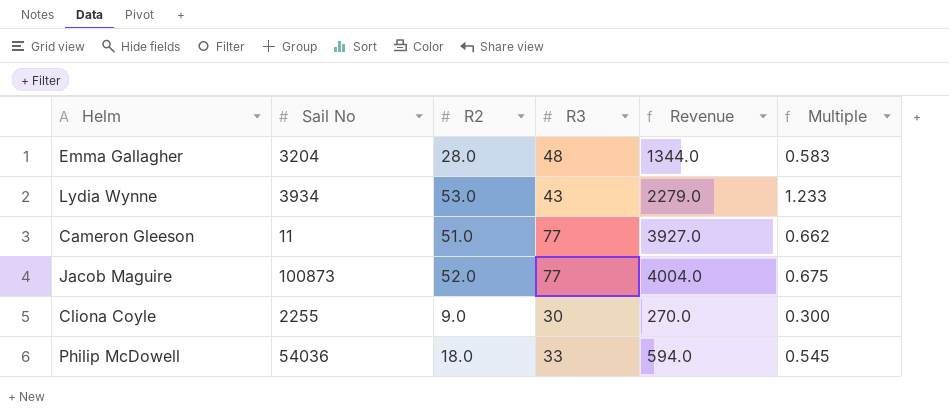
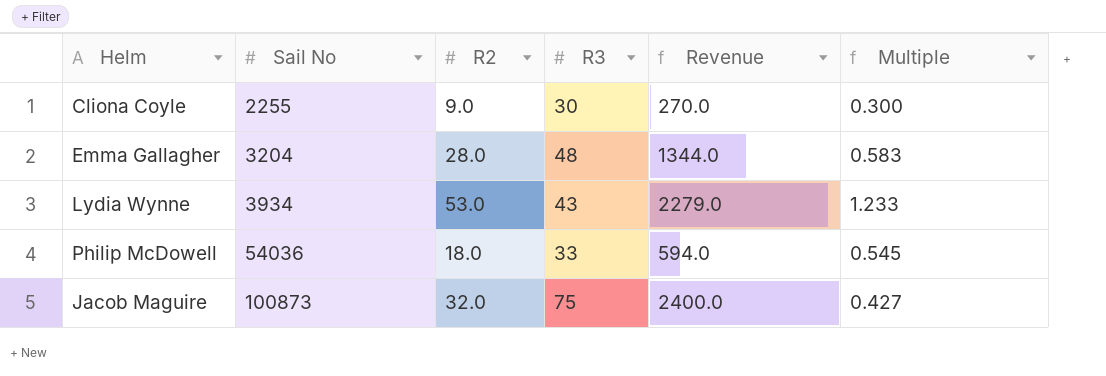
row order: none -> Sail No ascending
row Cameron Gleeson: 11 | 51.0 | 77 | 3927.0 | 0.662 -> none
Jacob Maguire | R2: 52.0 -> 32.0
Jacob Maguire | R3: 77 -> 75
Jacob Maguire | Revenue: 4004.0 -> 2400.0
Jacob Maguire | Multiple: 0.675 -> 0.427

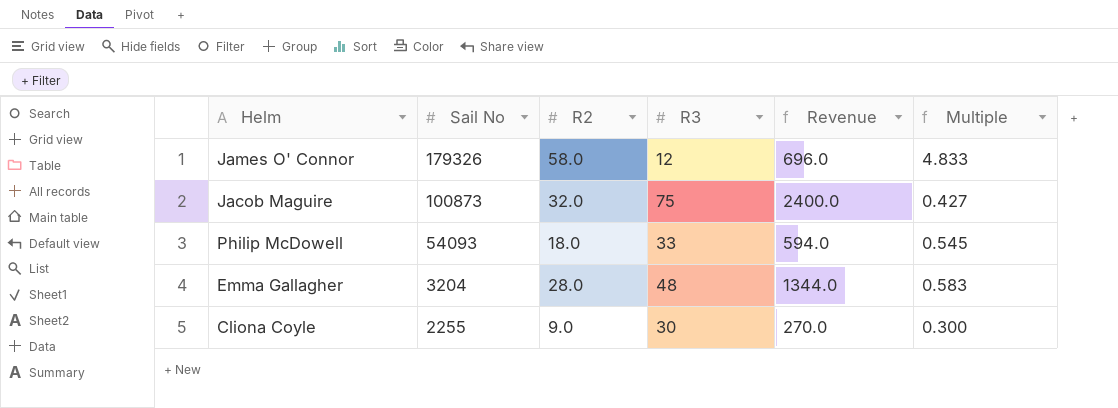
row order: Sail No ascending -> Sail No descending
row Lydia Wynne: 3934 | 53.0 | 43 | 2279.0 | 1.233 -> none
row James O' Connor: none -> 179326 | 58.0 | 12 | 696.0 | 4.833
Philip McDowell | Sail No: 54036 -> 54093

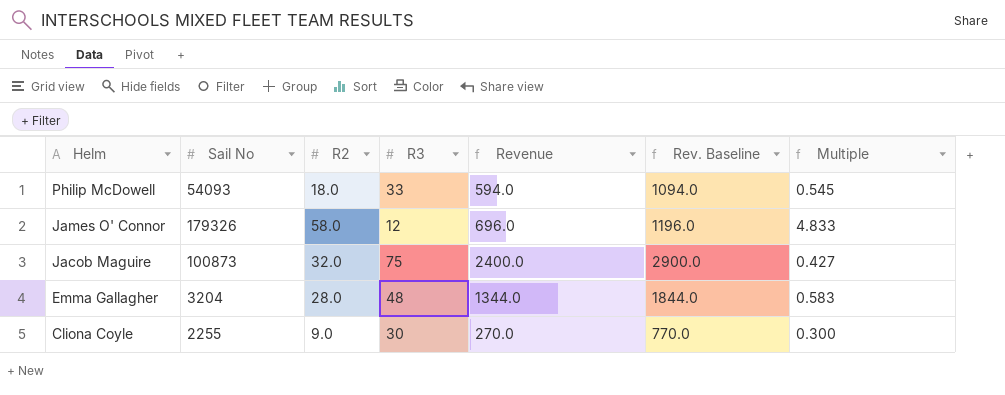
row order: Sail No descending -> Helm descending
column Rev. Baseline | formula: none -> [Revenue] + 500

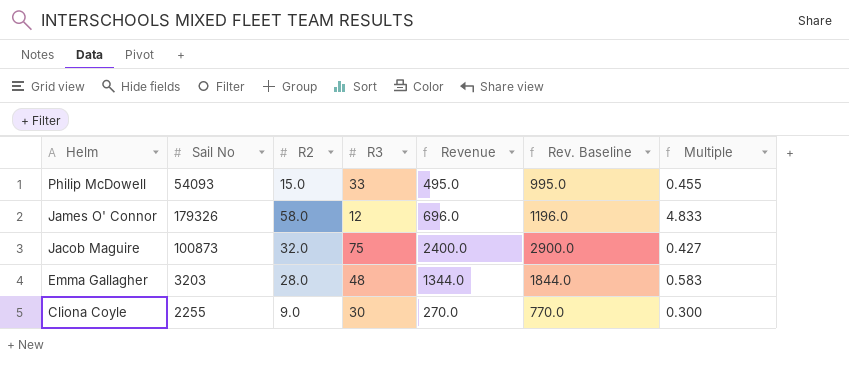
Philip McDowell | R2: 18.0 -> 15.0
Philip McDowell | Revenue: 594.0 -> 495.0
Philip McDowell | Rev. Baseline: 1094.0 -> 995.0
Philip McDowell | Multiple: 0.545 -> 0.455
Emma Gallagher | Sail No: 3204 -> 3203

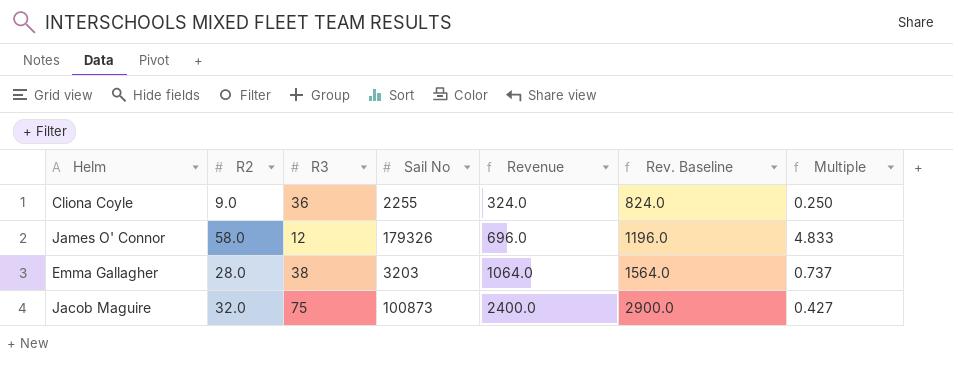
row order: Helm descending -> Revenue ascending
column Sail No | position: 2 -> 4
row Philip McDowell: 54093 | 15.0 | 33 | 495.0 | 995.0 | 0.455 -> none
Cliona Coyle | R3: 30 -> 36
Cliona Coyle | Revenue: 270.0 -> 324.0
Cliona Coyle | Rev. Baseline: 770.0 -> 824.0
Cliona Coyle | Multiple: 0.300 -> 0.250
Emma Gallagher | R3: 48 -> 38
Emma Gallagher | Revenue: 1344.0 -> 1064.0
Emma Gallagher | Rev. Baseline: 1844.0 -> 1564.0
Emma Gallagher | Multiple: 0.583 -> 0.737

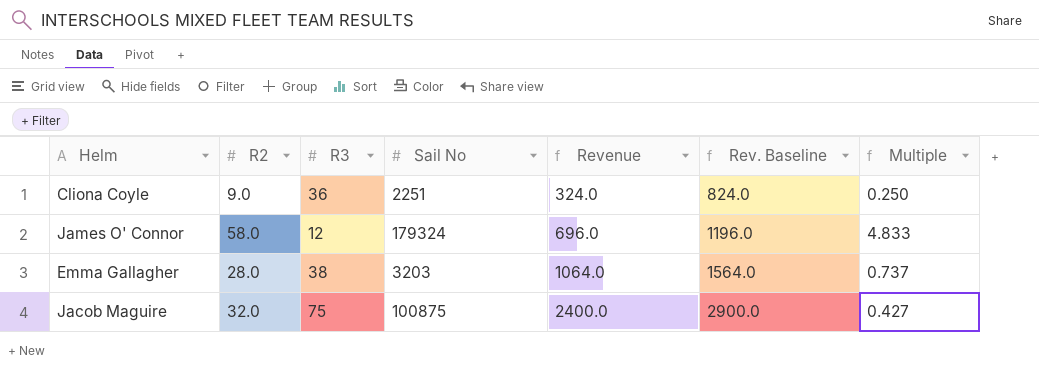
Cliona Coyle | Sail No: 2255 -> 2251
James O' Connor | Sail No: 179326 -> 179324
Jacob Maguire | Sail No: 100873 -> 100875

